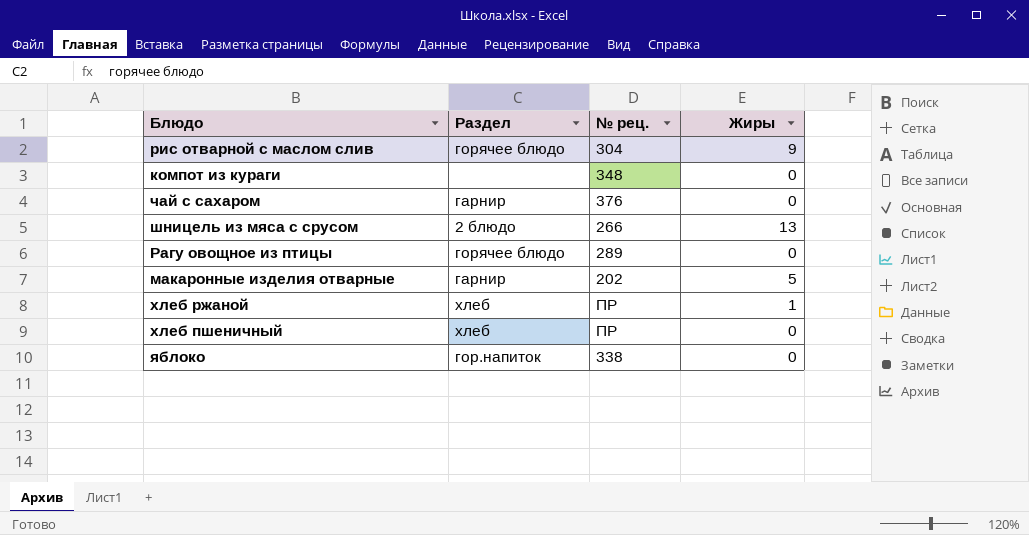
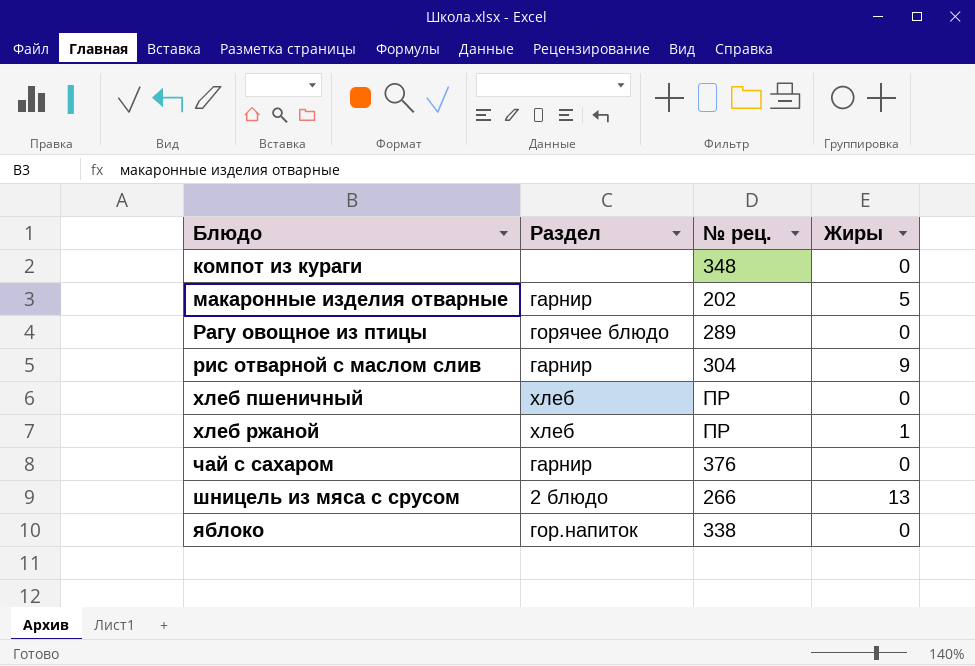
row order: none -> Блюдо ascending
рис отварной с маслом слив | Раздел: горячее блюдо -> гарнир

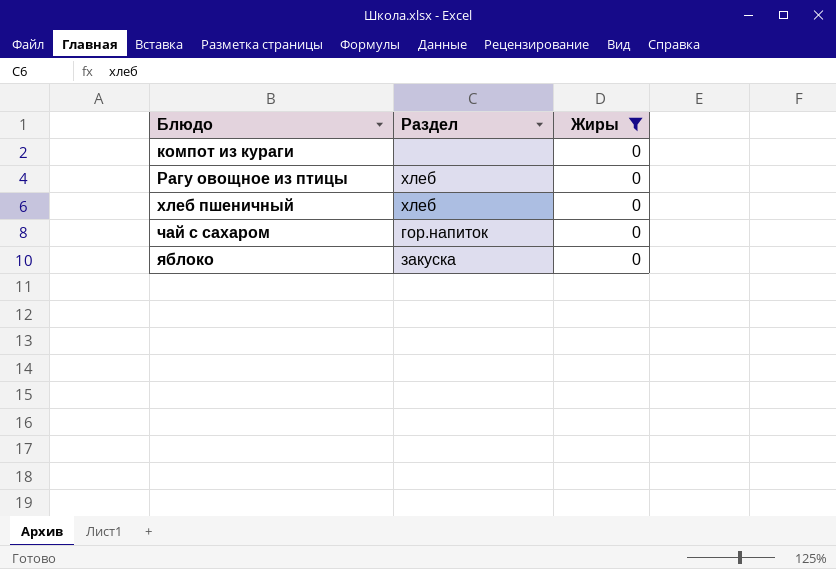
filter: none -> Жиры = 0
column № рец. | position: 3 -> none
Рагу овощное из птицы | Раздел: горячее блюдо -> хлеб
чай с сахаром | Раздел: гарнир -> гор.напиток
яблоко | Раздел: гор.напиток -> закуска

